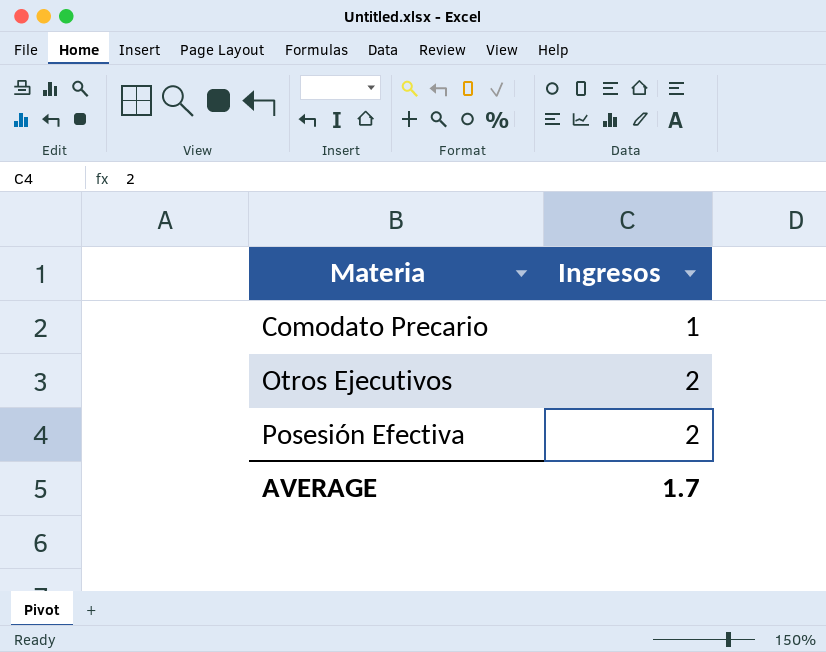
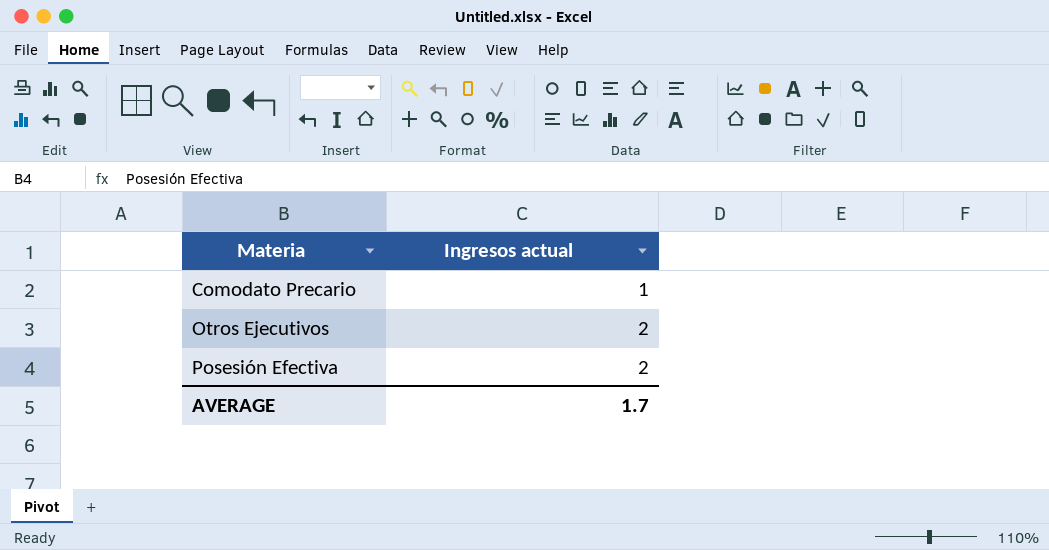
column name: Ingresos -> Ingresos actual

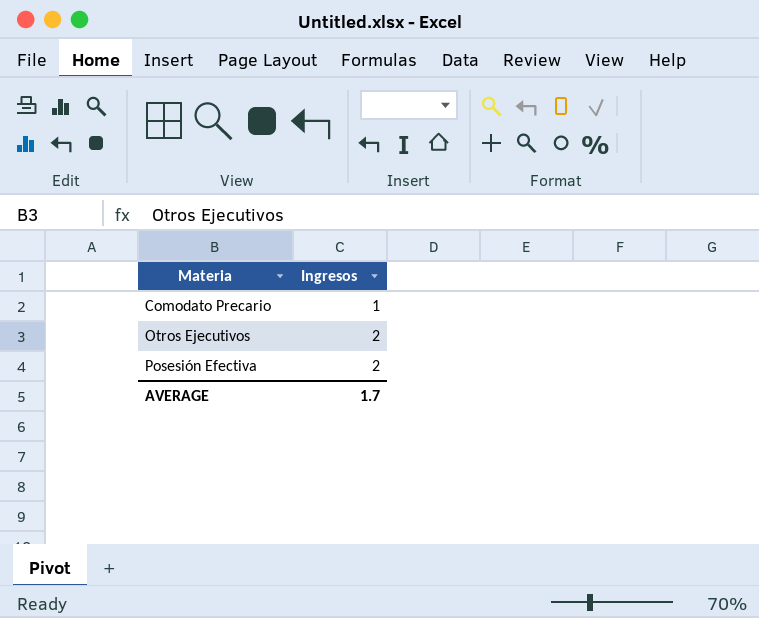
column name: Ingresos actual -> Ingresos

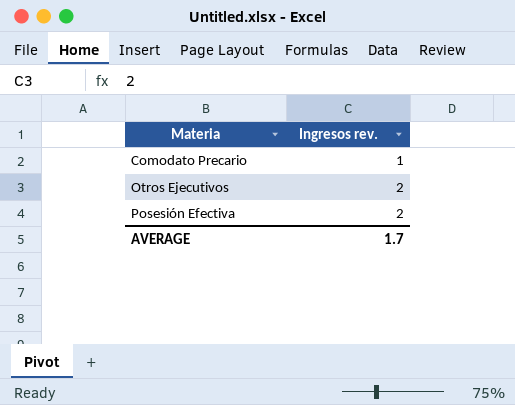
column name: Ingresos -> Ingresos rev.

